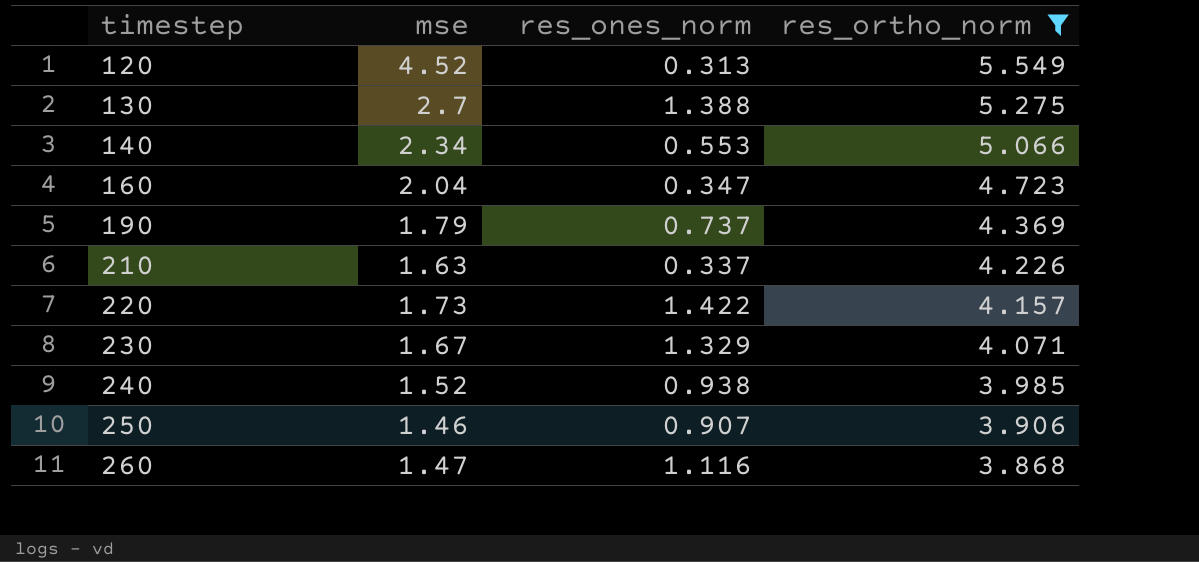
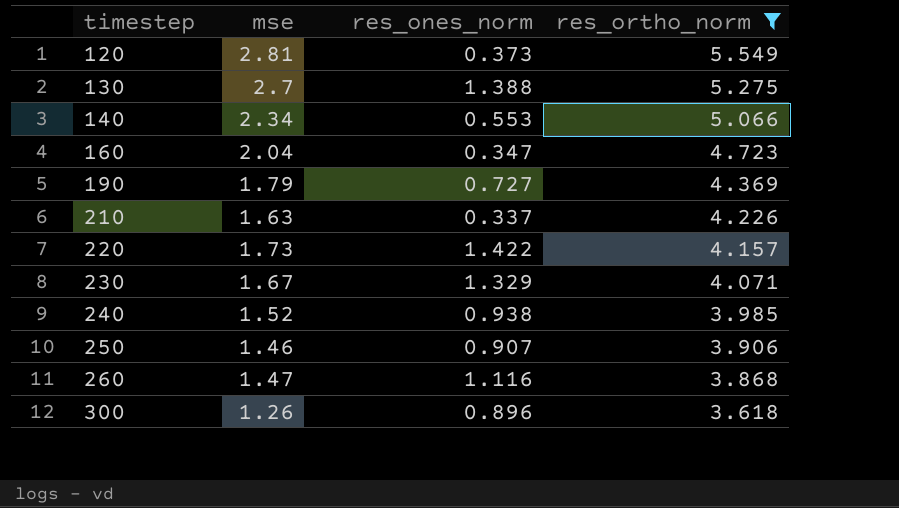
120 | mse: 4.52 -> 2.81
120 | res_ones_norm: 0.313 -> 0.373
190 | res_ones_norm: 0.737 -> 0.727
row 300: none -> 1.26 | 0.896 | 3.618

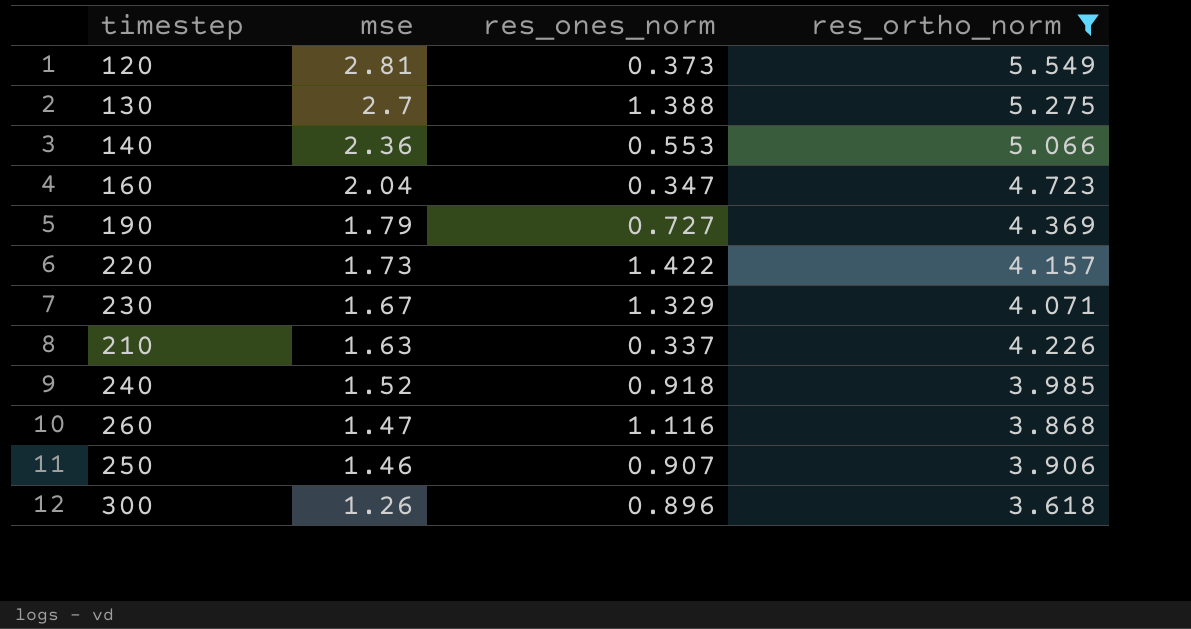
row order: timestep ascending -> mse descending
140 | mse: 2.34 -> 2.36
240 | res_ones_norm: 0.938 -> 0.918

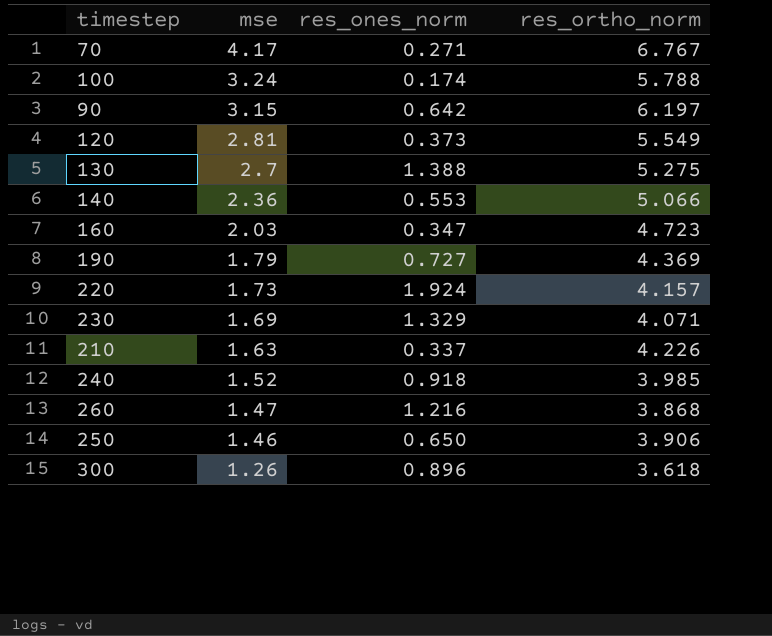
filter: res_ortho_norm <= 5.549 -> none
160 | mse: 2.04 -> 2.03
220 | res_ones_norm: 1.422 -> 1.924
230 | mse: 1.67 -> 1.69
260 | res_ones_norm: 1.116 -> 1.216
250 | res_ones_norm: 0.907 -> 0.650

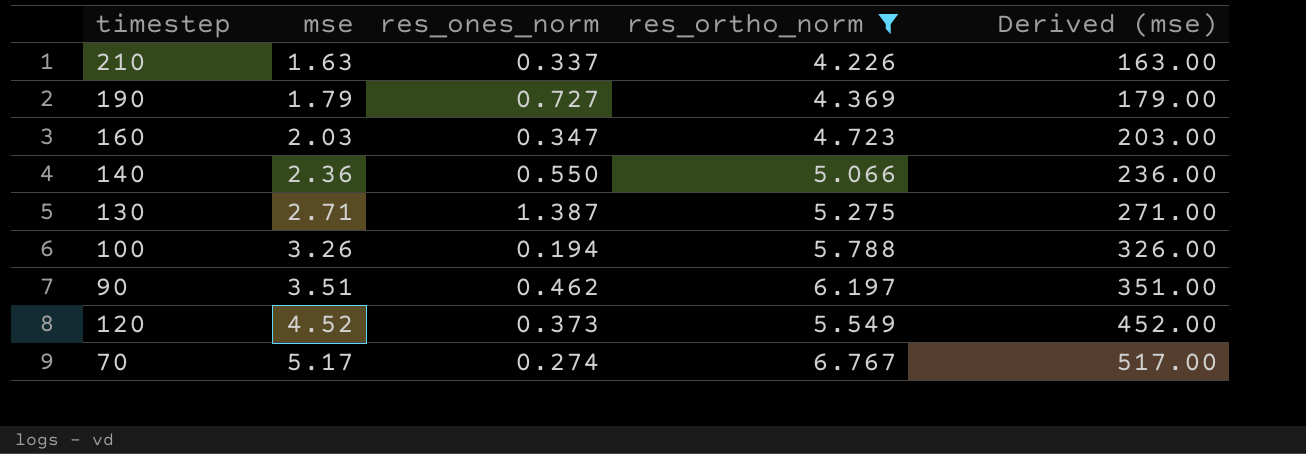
filter: none -> res_ortho_norm >= 4.226
row order: mse descending -> mse ascending
column Derived (mse) | formula: none -> [mse] * 100
140 | res_ones_norm: 0.553 -> 0.550
130 | mse: 2.7 -> 2.71
130 | res_ones_norm: 1.388 -> 1.387
100 | mse: 3.24 -> 3.26
100 | res_ones_norm: 0.174 -> 0.194
90 | mse: 3.15 -> 3.51
90 | res_ones_norm: 0.642 -> 0.462
120 | mse: 2.81 -> 4.52
70 | mse: 4.17 -> 5.17
70 | res_ones_norm: 0.271 -> 0.274

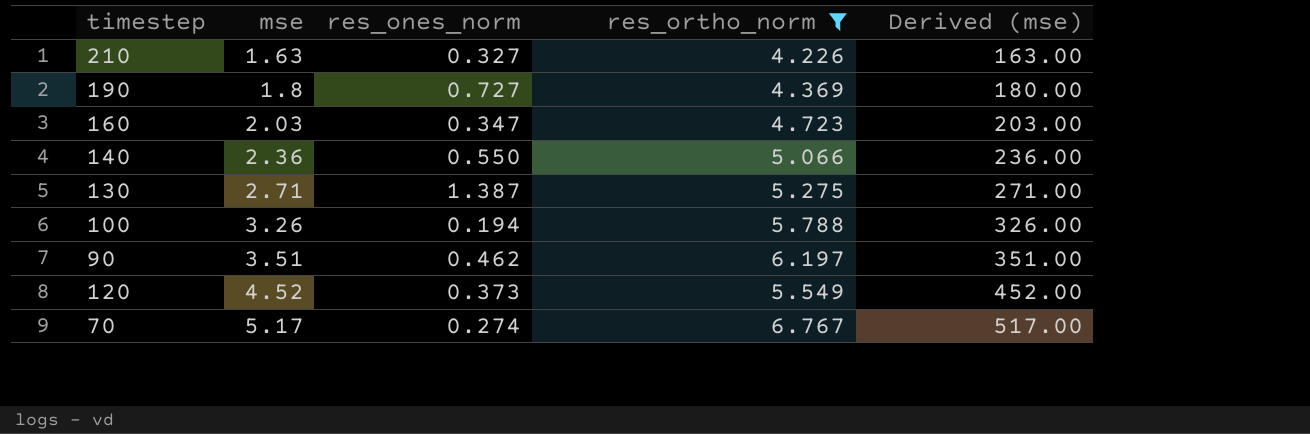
210 | res_ones_norm: 0.337 -> 0.327
190 | mse: 1.79 -> 1.8
190 | Derived (mse): 179.00 -> 180.00

